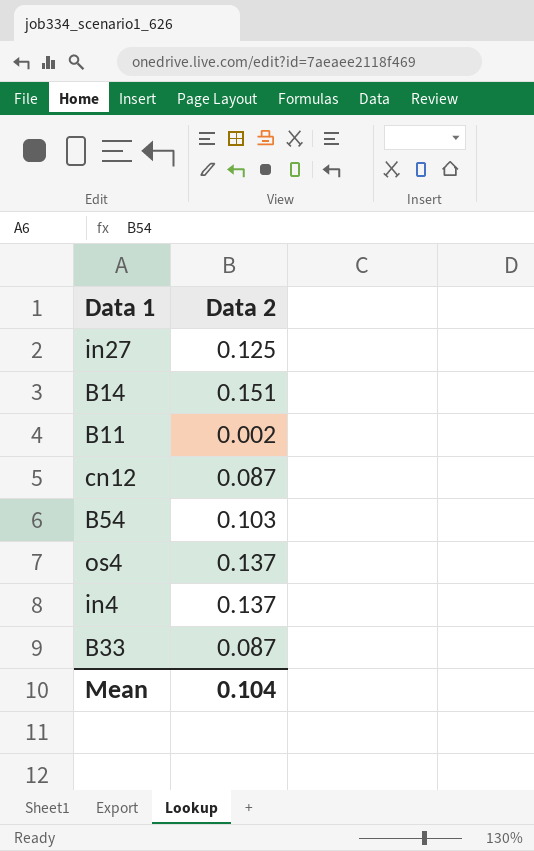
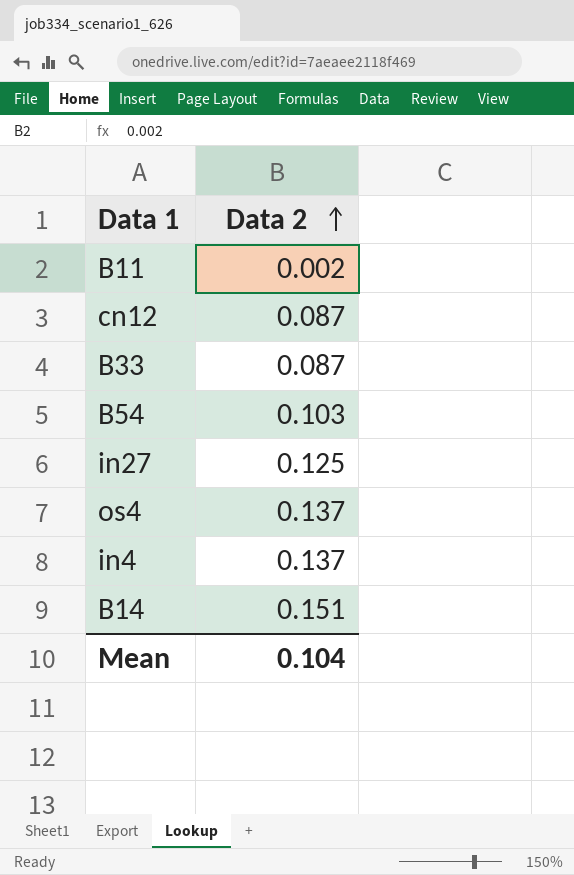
row order: none -> Data 2 ascending

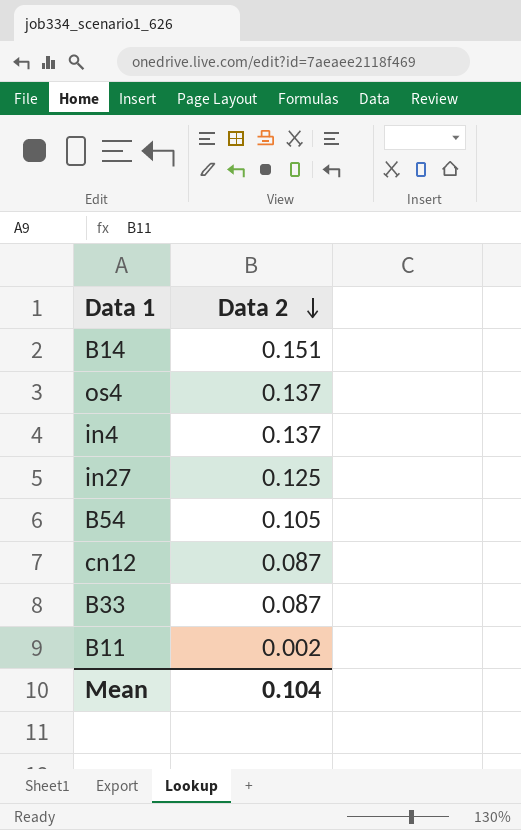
row order: Data 2 ascending -> Data 2 descending
B54 | Data 2: 0.103 -> 0.105

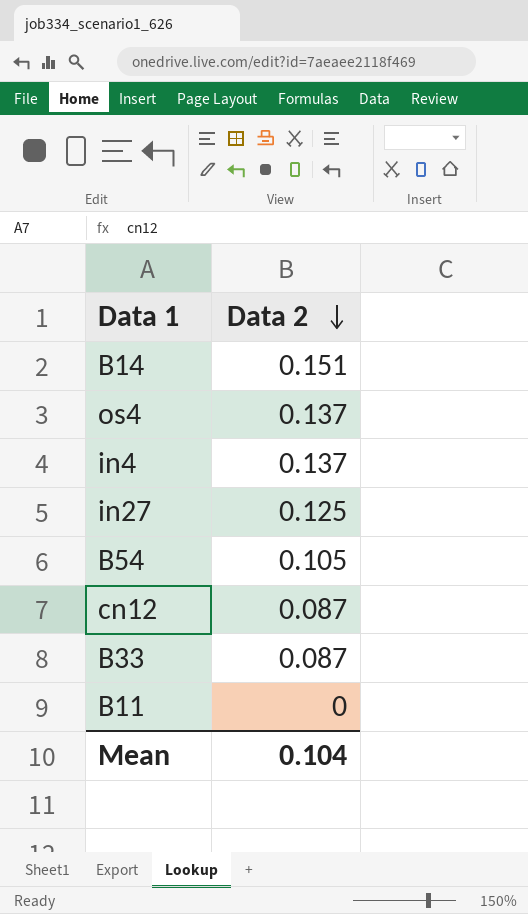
B11 | Data 2: 0.002 -> 0

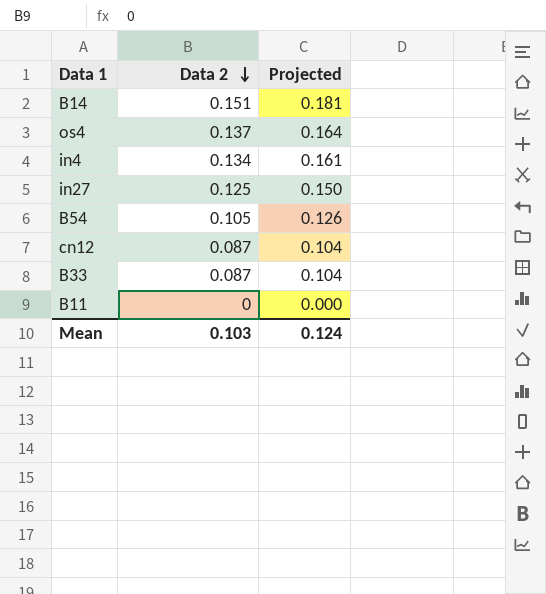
column Projected | formula: none -> [Data 2] * 1.2
in4 | Data 2: 0.137 -> 0.134
Mean | Data 2: 0.104 -> 0.103

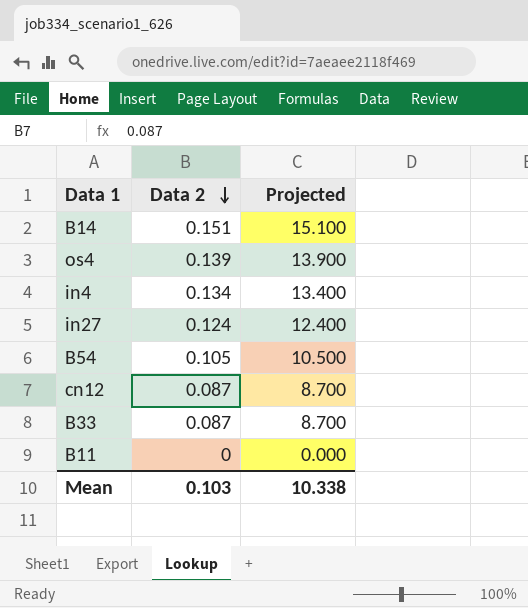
column Projected | formula: [Data 2] * 1.2 -> [Data 2] * 100
os4 | Data 2: 0.137 -> 0.139
in27 | Data 2: 0.125 -> 0.124
Mean | Projected: 0.124 -> 10.338

